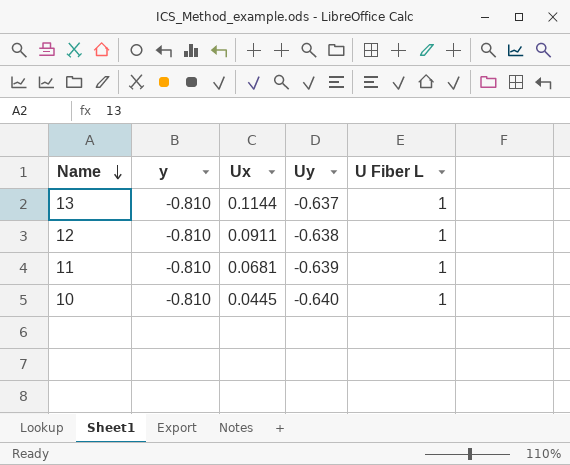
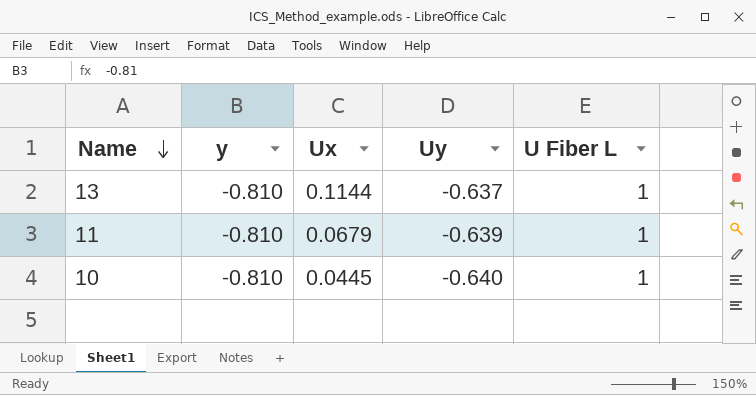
row 12: -0.810 | 0.0911 | -0.638 | 1 -> none
11 | Ux: 0.0681 -> 0.0679

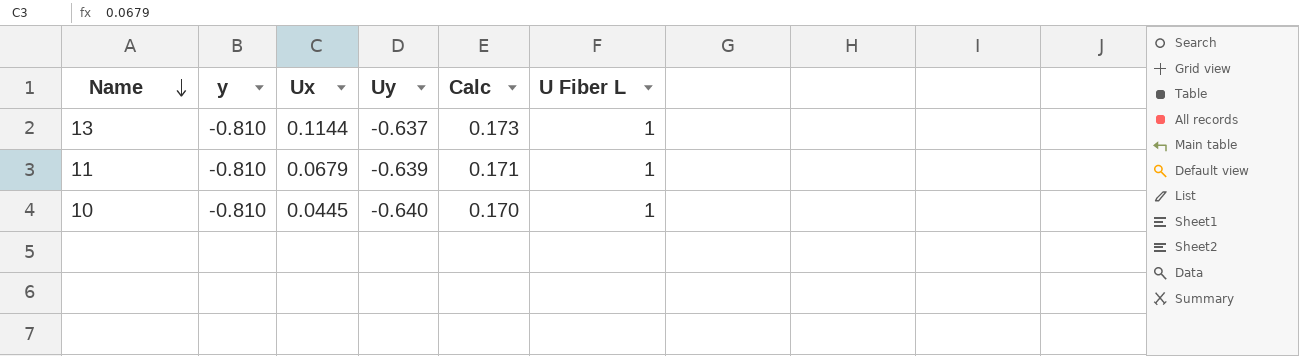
column Calc | formula: none -> [Uy] - [y]

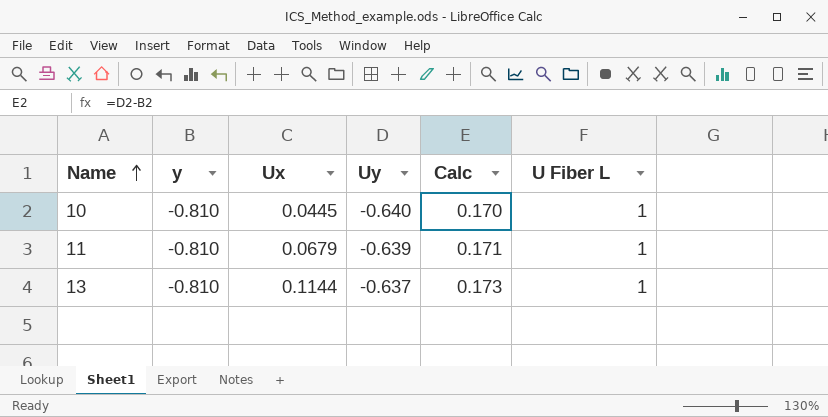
row order: Name descending -> Name ascending

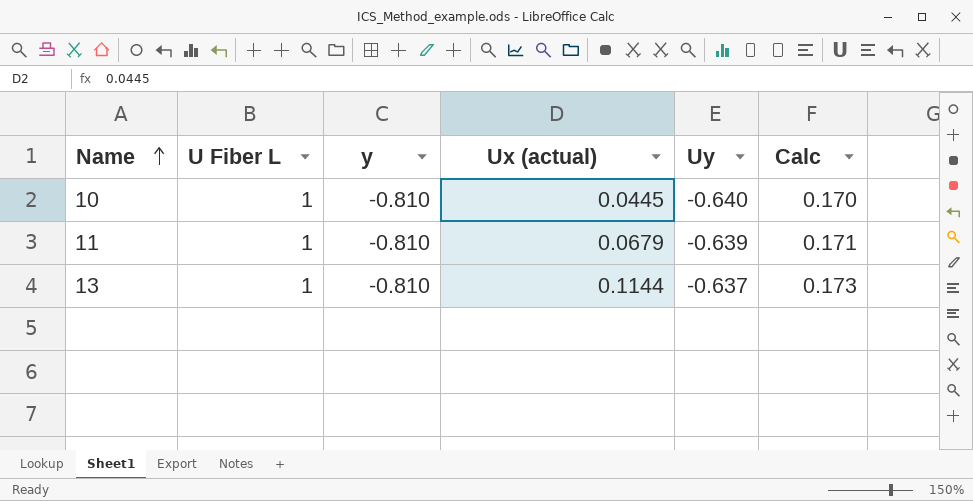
column U Fiber L | position: 6 -> 2
column name: Ux -> Ux (actual)

